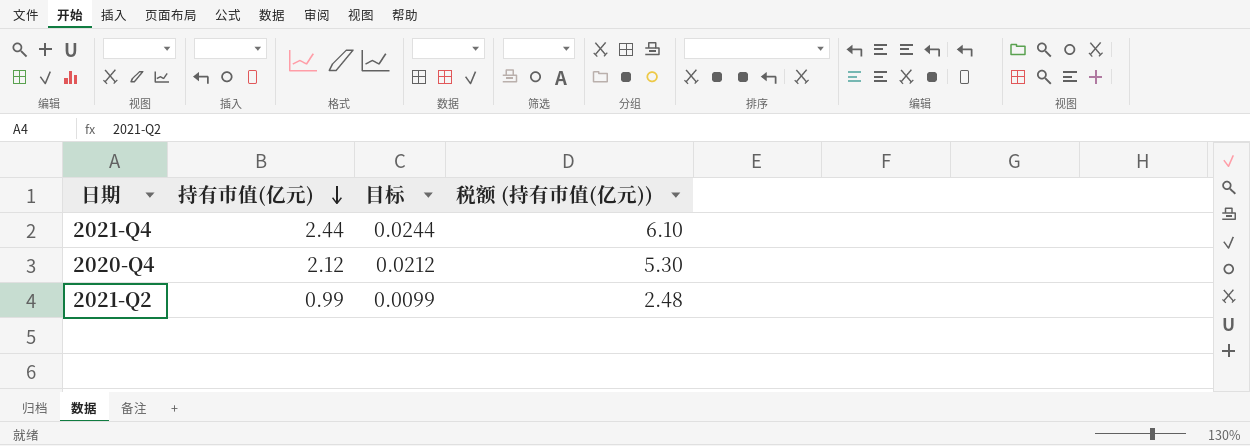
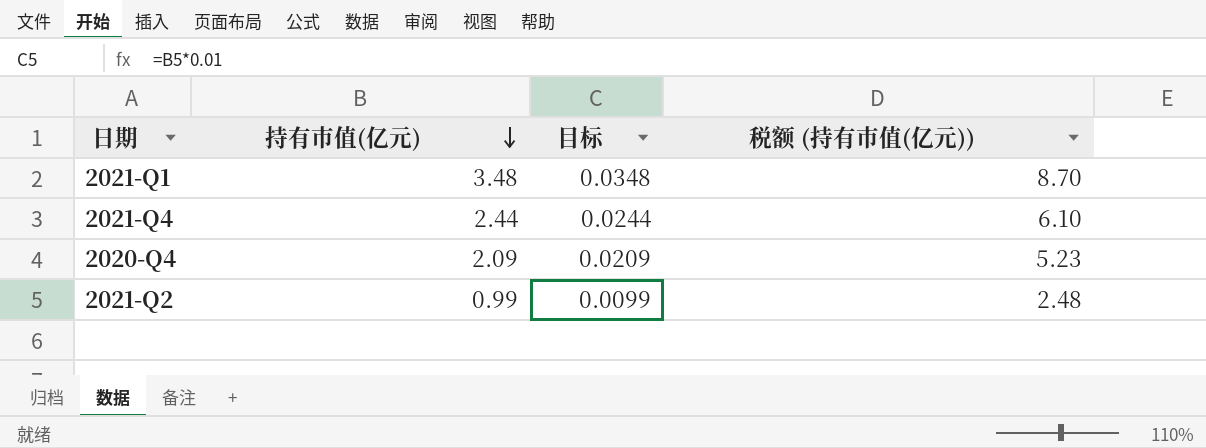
row 2021-Q1: none -> 3.48 | 0.0348 | 8.70
2020-Q4 | 持有市值(亿元): 2.12 -> 2.09
2020-Q4 | 目标: 0.0212 -> 0.0209
2020-Q4 | 税额 (持有市值(亿元)): 5.30 -> 5.23

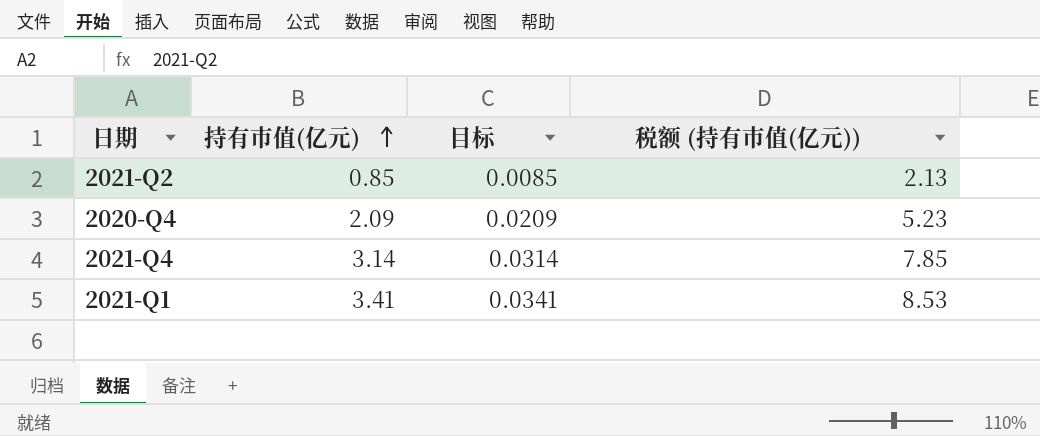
row order: 持有市值(亿元) descending -> 持有市值(亿元) ascending
2021-Q2 | 持有市值(亿元): 0.99 -> 0.85
2021-Q2 | 目标: 0.0099 -> 0.0085
2021-Q2 | 税额 (持有市值(亿元)): 2.48 -> 2.13
2021-Q4 | 持有市值(亿元): 2.44 -> 3.14
2021-Q4 | 目标: 0.0244 -> 0.0314
2021-Q4 | 税额 (持有市值(亿元)): 6.10 -> 7.85
2021-Q1 | 持有市值(亿元): 3.48 -> 3.41
2021-Q1 | 目标: 0.0348 -> 0.0341
2021-Q1 | 税额 (持有市值(亿元)): 8.70 -> 8.53

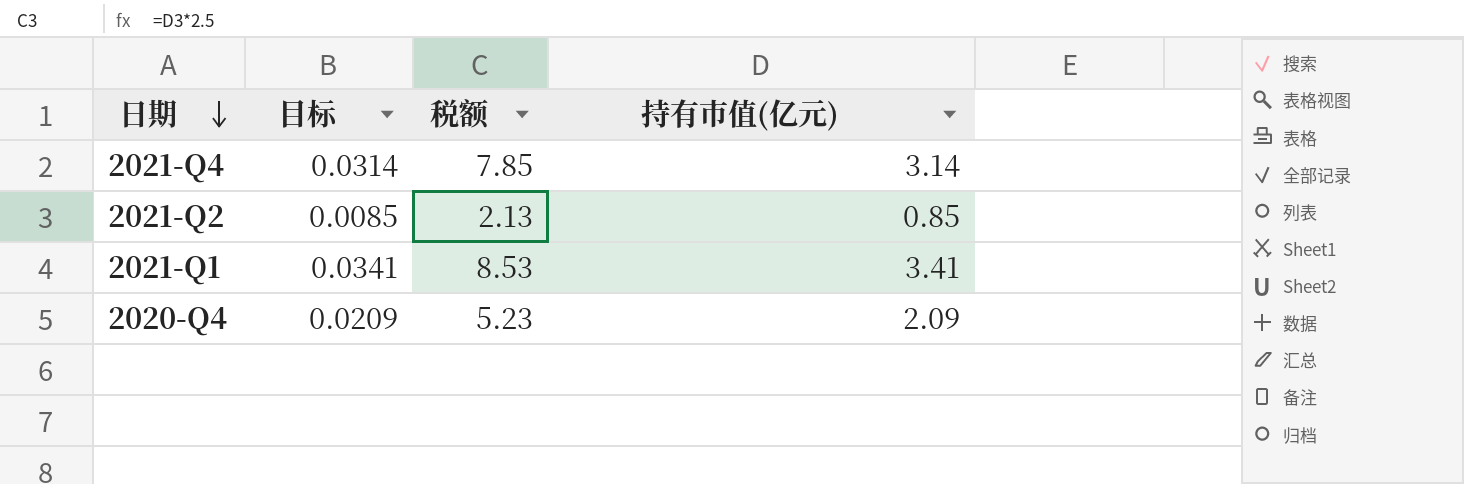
row order: 持有市值(亿元) ascending -> 日期 descending
column name: 税额 (持有市值(亿元)) -> 税额
column 持有市值(亿元) | position: 2 -> 4

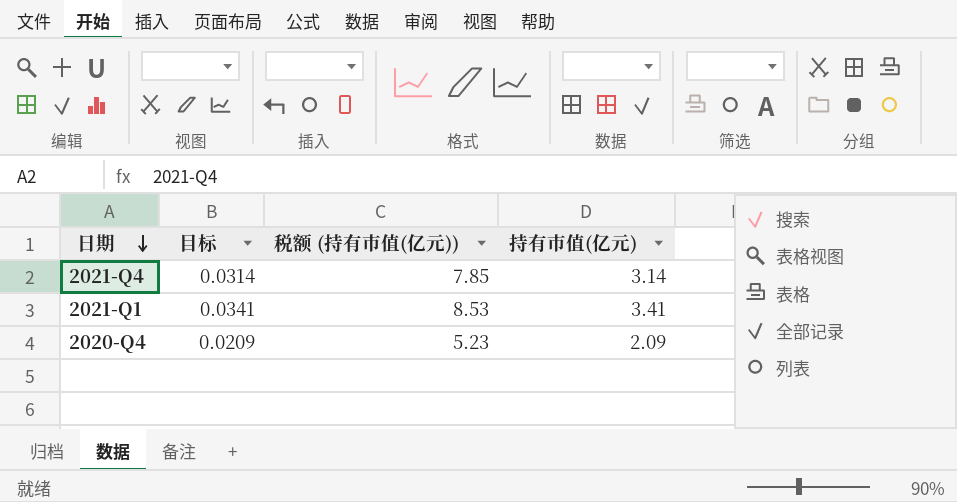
column name: 税额 -> 税额 (持有市值(亿元))
row 2021-Q2: 0.0085 | 2.13 | 0.85 -> none

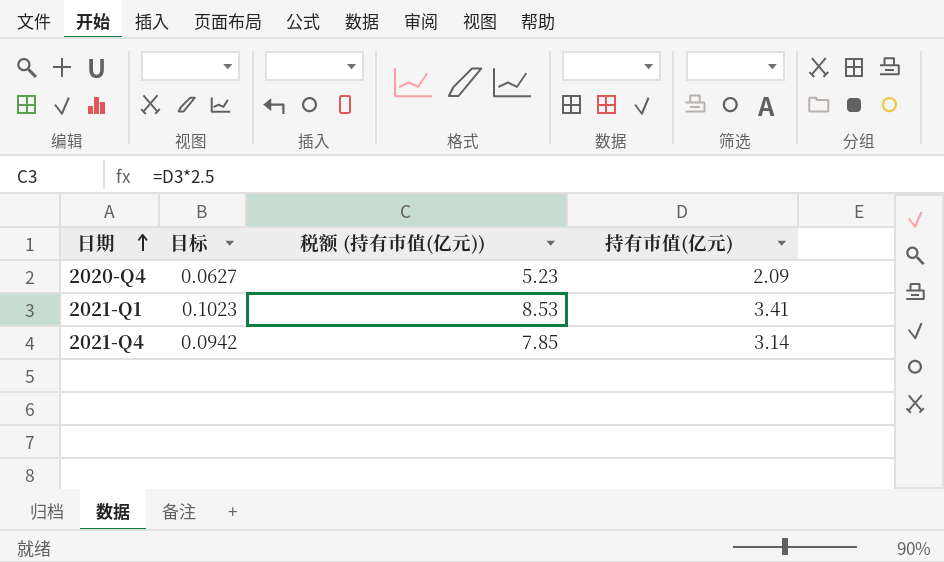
row order: 日期 descending -> 日期 ascending
column 目标 | formula: [持有市值(亿元)] * 0.01 -> [持有市值(亿元)] * 0.03

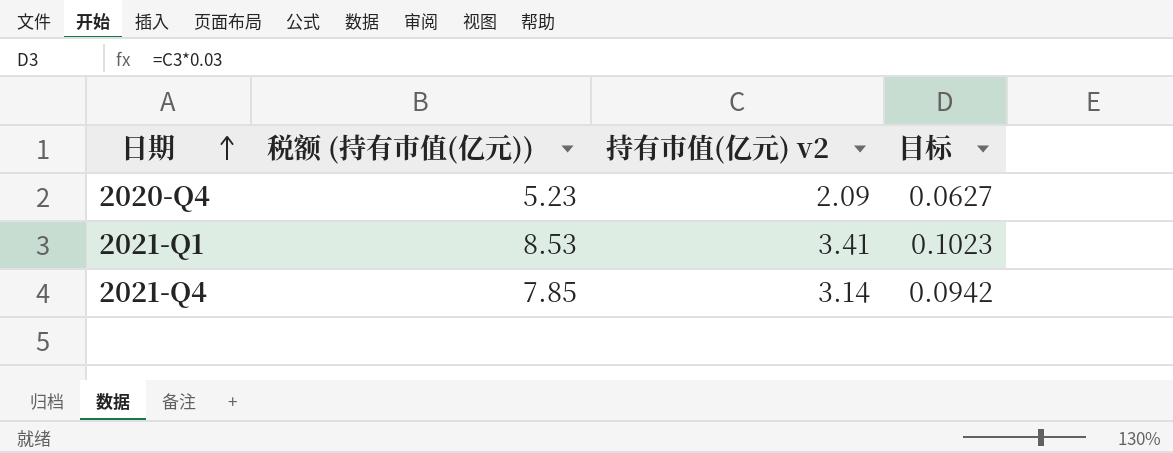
column name: 持有市值(亿元) -> 持有市值(亿元) v2
column 目标 | position: 2 -> 4

